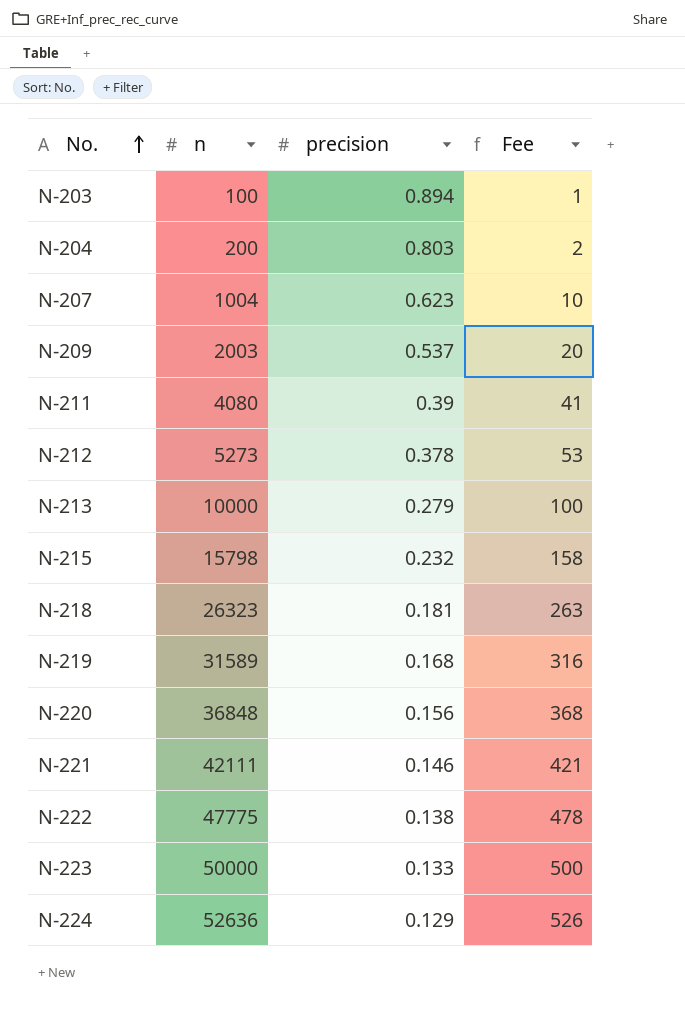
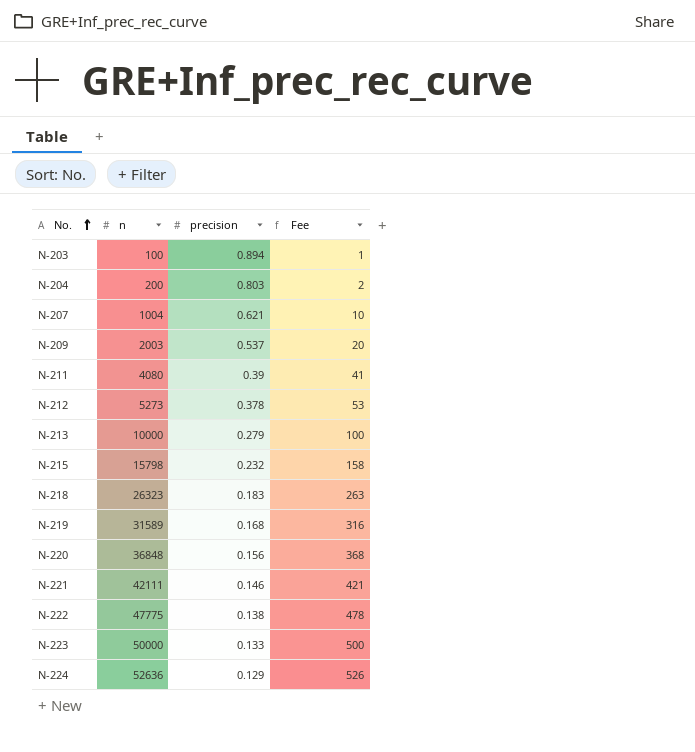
N-207 | precision: 0.623 -> 0.621
N-218 | precision: 0.181 -> 0.183

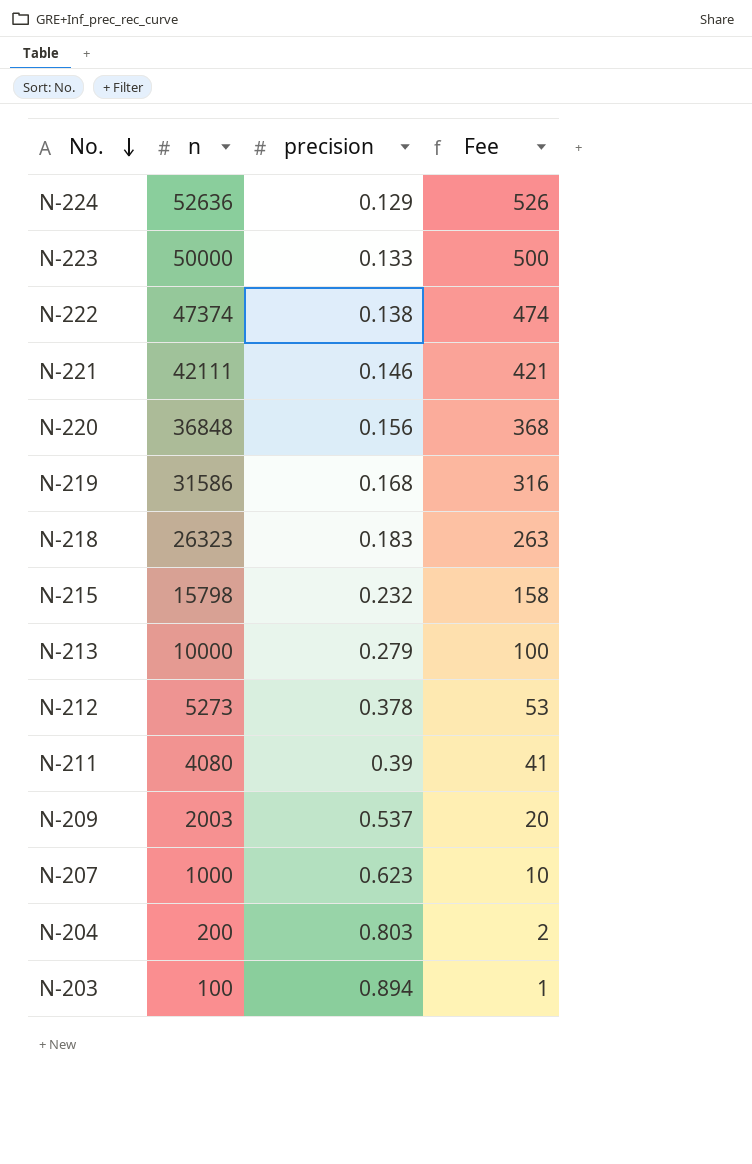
row order: No. ascending -> No. descending
N-222 | n: 47775 -> 47374
N-222 | Fee: 478 -> 474
N-219 | n: 31589 -> 31586
N-207 | n: 1004 -> 1000
N-207 | precision: 0.621 -> 0.623

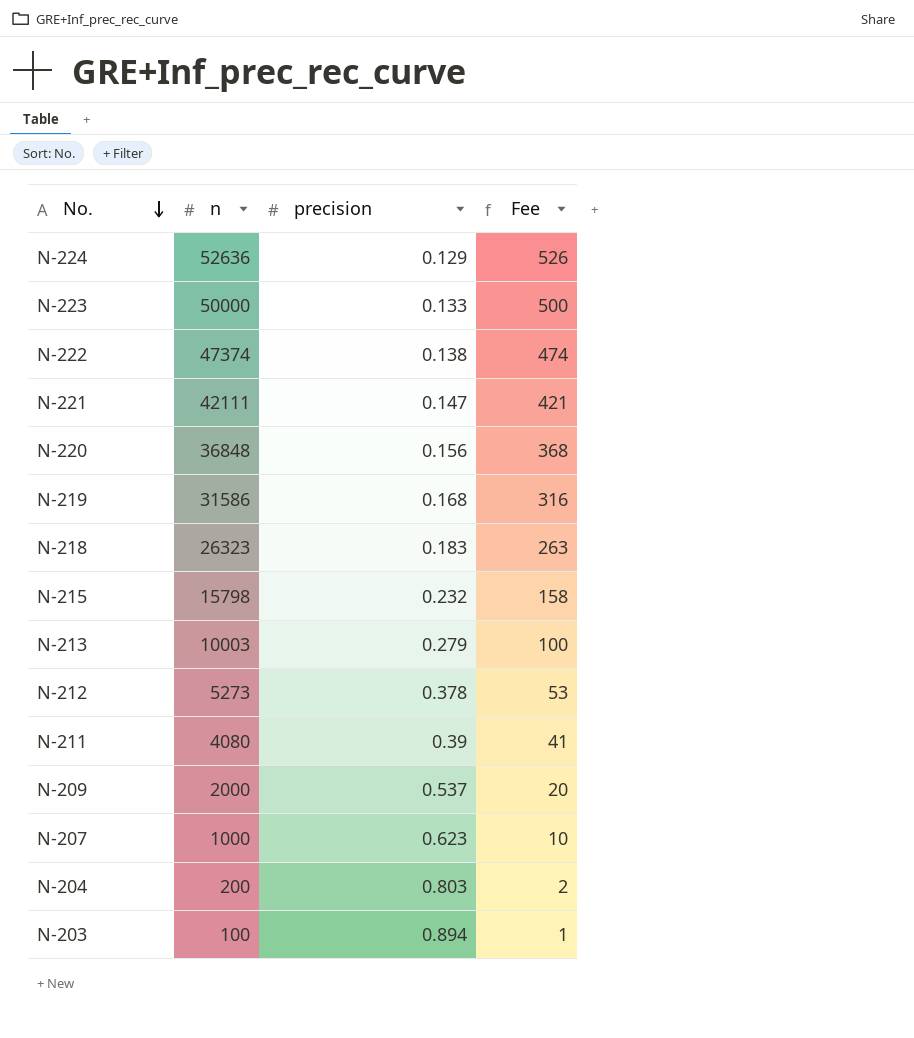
N-221 | precision: 0.146 -> 0.147
N-213 | n: 10000 -> 10003
N-209 | n: 2003 -> 2000

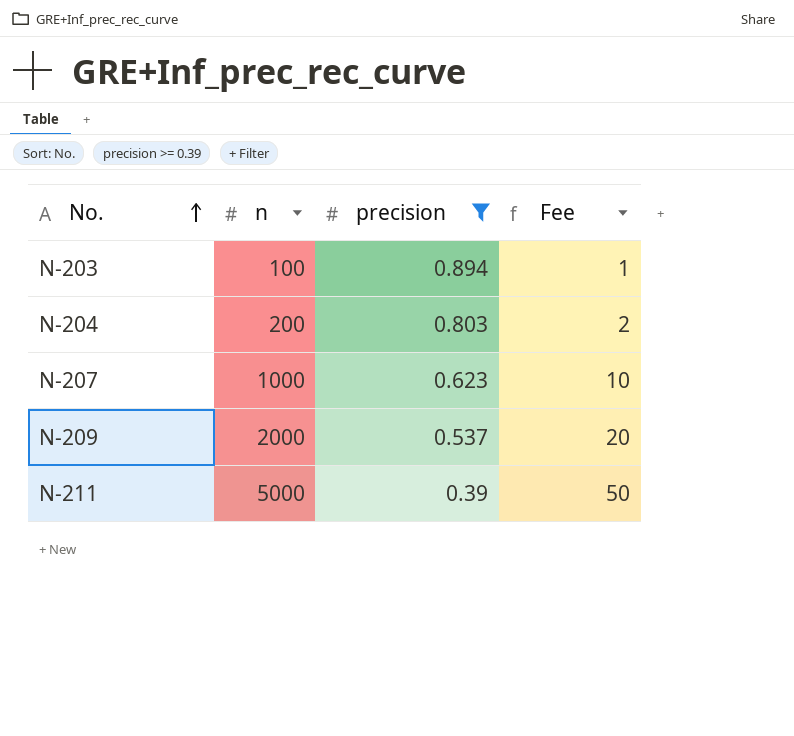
filter: none -> precision >= 0.39
row order: No. descending -> No. ascending
N-211 | n: 4080 -> 5000
N-211 | Fee: 41 -> 50

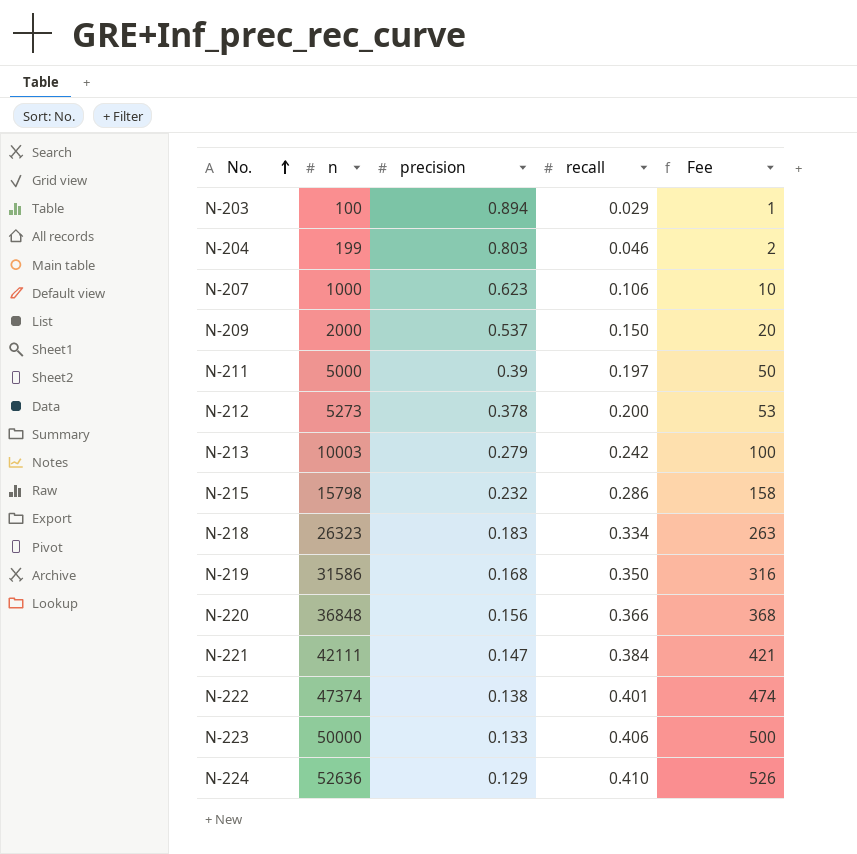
filter: precision >= 0.39 -> none
column recall | position: none -> 4
N-204 | n: 200 -> 199

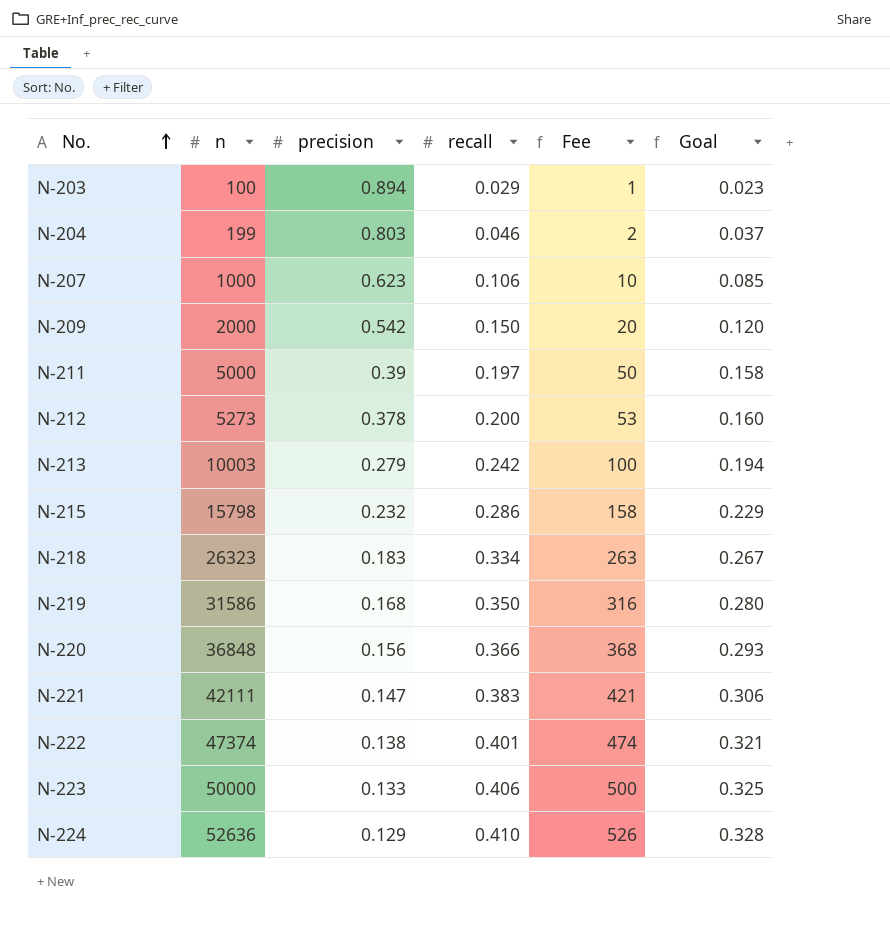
column Goal | formula: none -> [recall] * 0.8
N-209 | precision: 0.537 -> 0.542
N-221 | recall: 0.384 -> 0.383

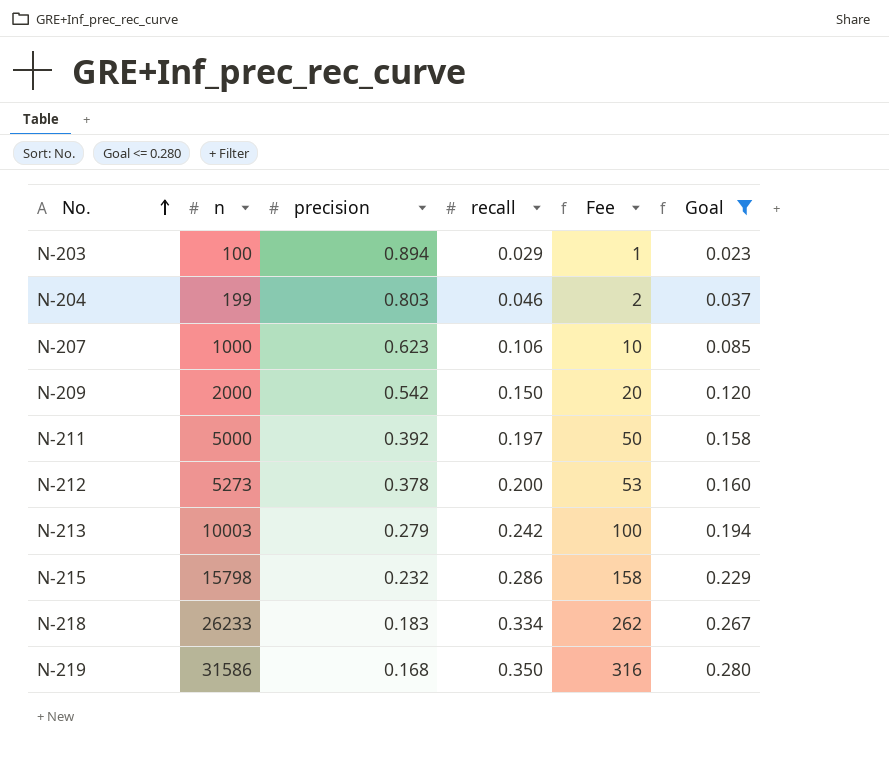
filter: none -> Goal <= 0.280
N-211 | precision: 0.39 -> 0.392
N-218 | n: 26323 -> 26233
N-218 | Fee: 263 -> 262

